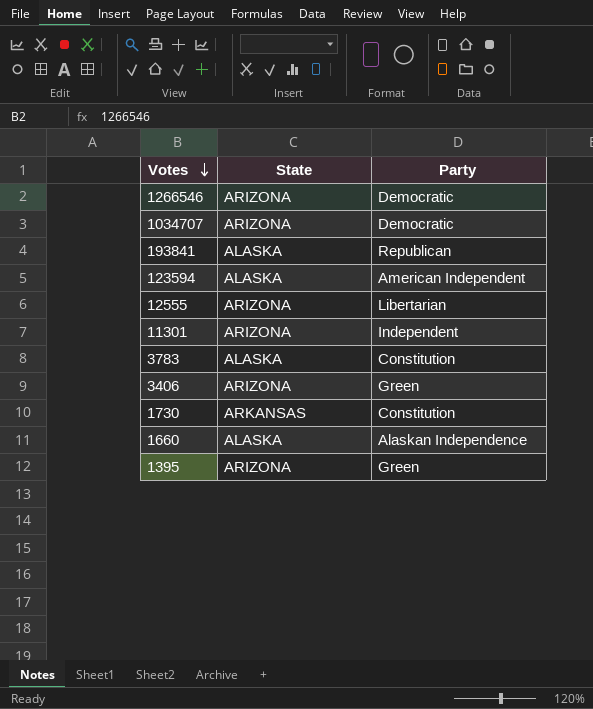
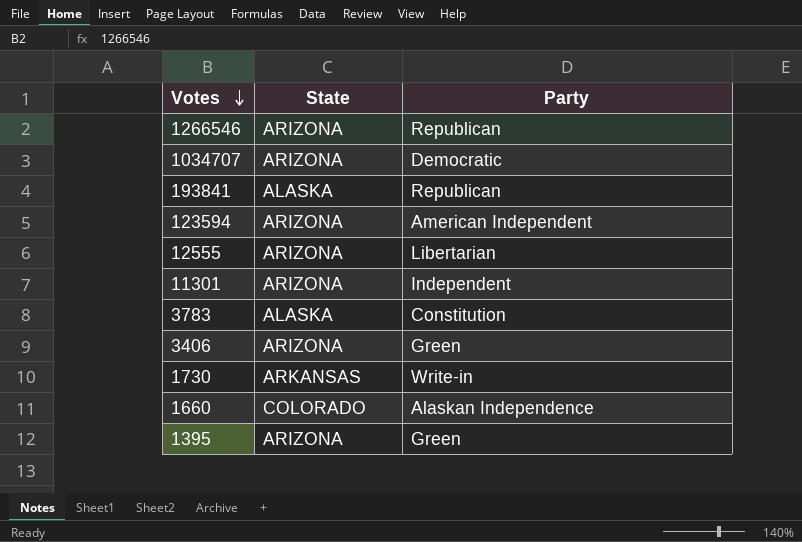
1266546 | Party: Democratic -> Republican
123594 | State: ALASKA -> ARIZONA
1730 | Party: Constitution -> Write-in
1660 | State: ALASKA -> COLORADO

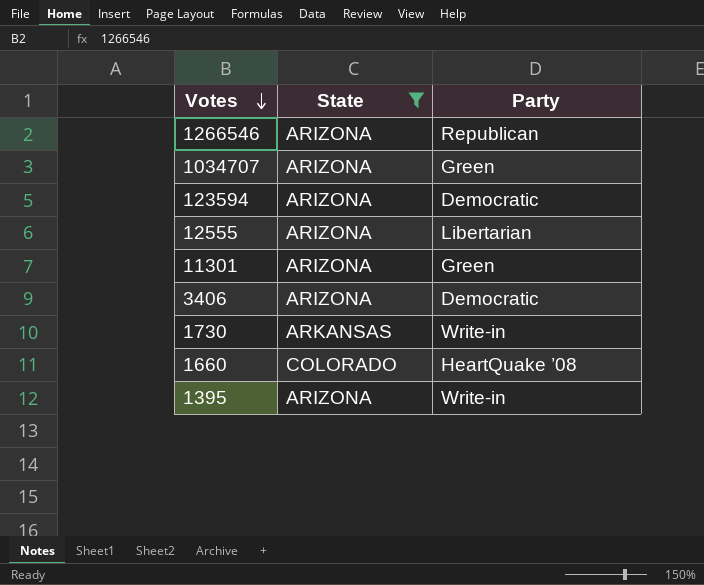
filter: none -> State != ALASKA
1034707 | Party: Democratic -> Green
123594 | Party: American Independent -> Democratic
11301 | Party: Independent -> Green
3406 | Party: Green -> Democratic
1660 | Party: Alaskan Independence -> HeartQuake ’08
1395 | Party: Green -> Write-in

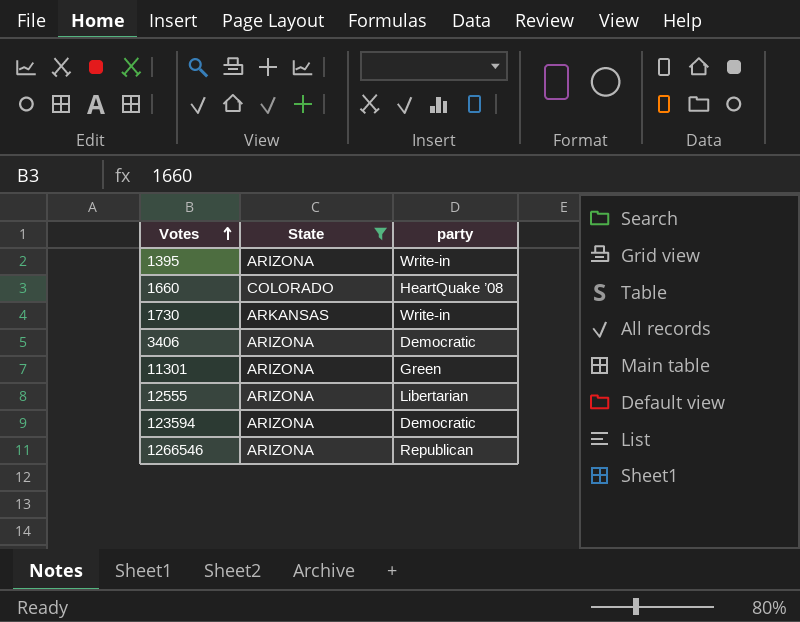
row order: Votes descending -> Votes ascending
column name: Party -> party
row 1034707: ARIZONA | Green -> none

